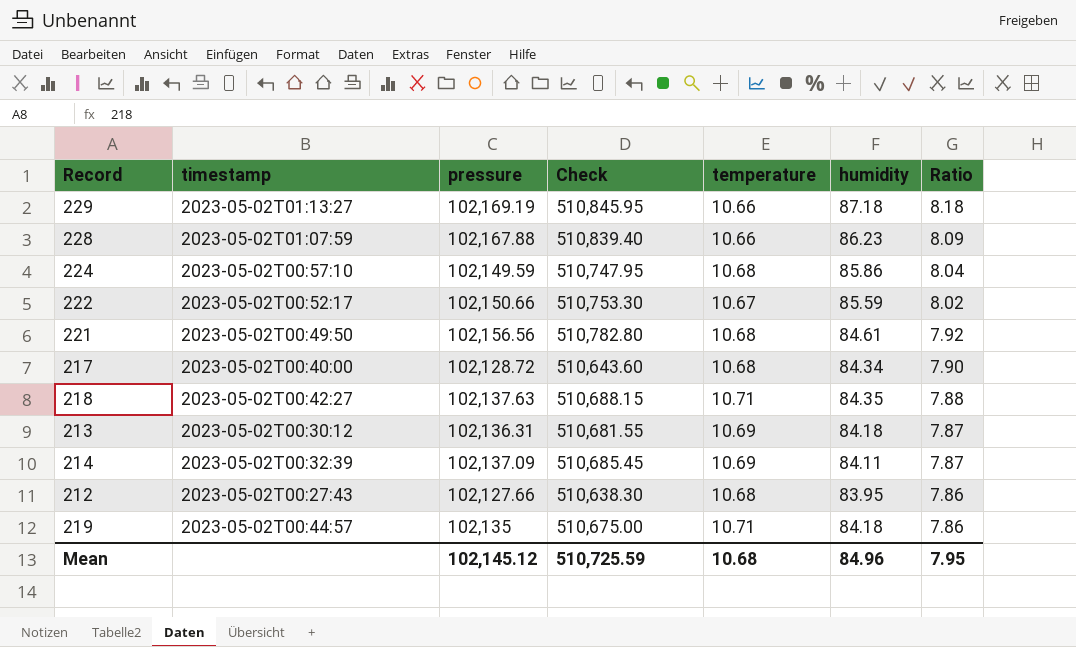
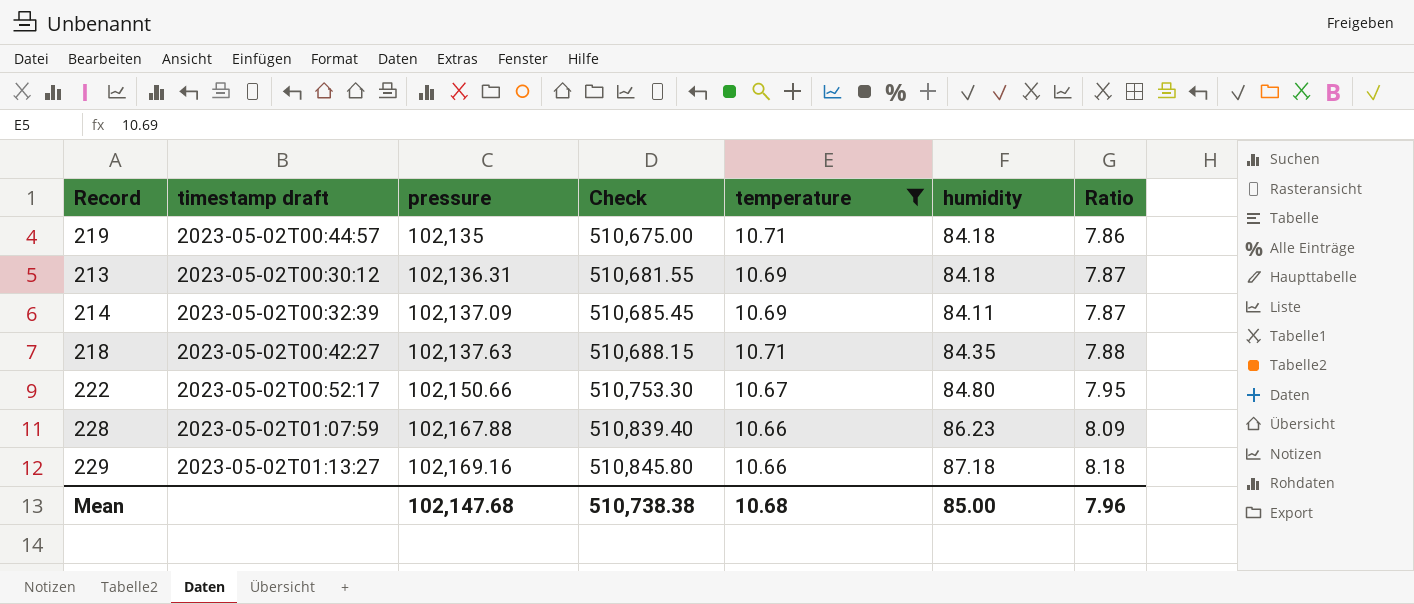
filter: none -> temperature != 10.68
row order: Ratio descending -> pressure ascending
column name: timestamp -> timestamp draft
222 | humidity: 85.59 -> 84.80
222 | Ratio: 8.02 -> 7.95
229 | pressure: 102,169.19 -> 102,169.16
229 | Check: 510,845.95 -> 510,845.80
Mean | pressure: 102,145.12 -> 102,147.68
Mean | Check: 510,725.59 -> 510,738.38
Mean | humidity: 84.96 -> 85.00
Mean | Ratio: 7.95 -> 7.96

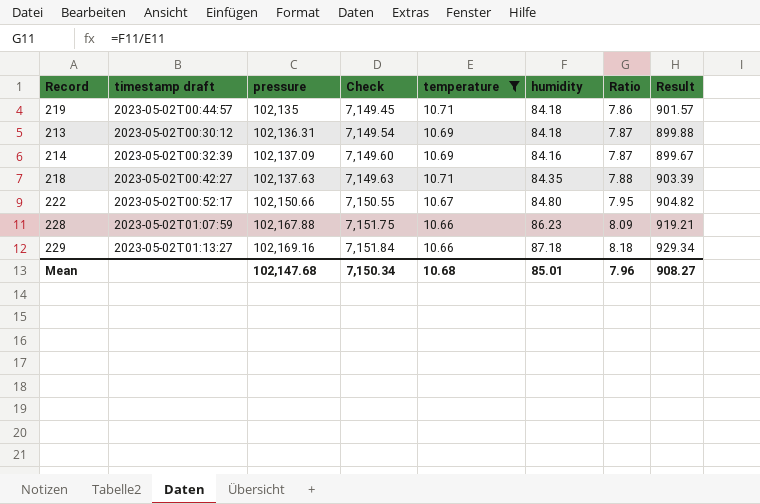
column Check | formula: [pressure] * 5 -> [pressure] * 0.07
column Result | formula: none -> [temperature] * [humidity]
214 | humidity: 84.11 -> 84.16
Mean | Check: 510,738.38 -> 7,150.34
Mean | humidity: 85.00 -> 85.01

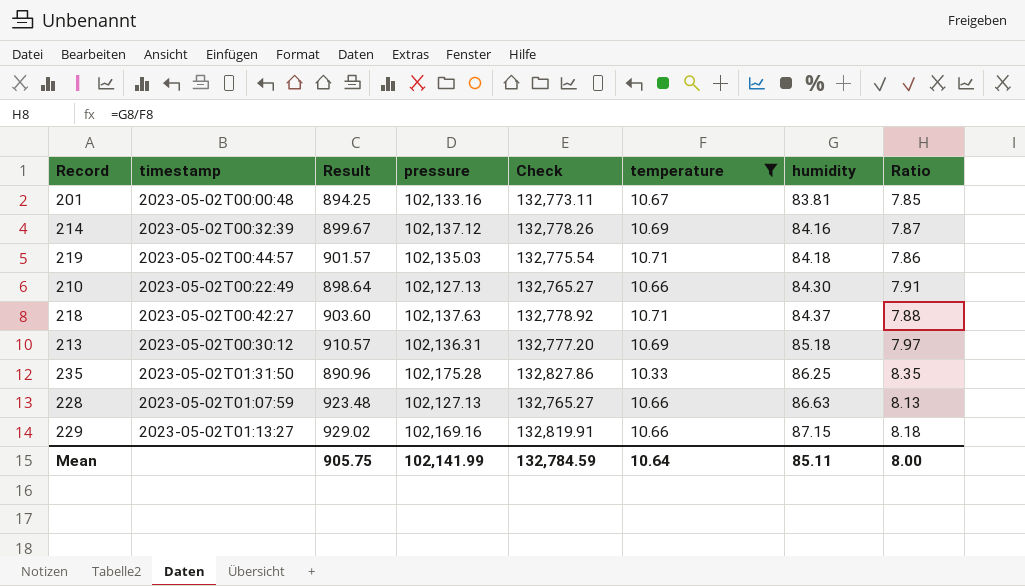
row order: pressure ascending -> humidity ascending
column name: timestamp draft -> timestamp
column Result | position: 8 -> 3
column Check | formula: [pressure] * 0.07 -> [pressure] * 1.3
row 222: 2023-05-02T00:52:17 | 102,150.66 | 7,150.55 | 10.67 | 84.80 | 7.95 | 904.82 -> none
row 201: none -> 2023-05-02T00:00:48 | 894.25 | 102,133.16 | 132,773.11 | 10.67 | 83.81 | 7.85
214 | pressure: 102,137.09 -> 102,137.12
219 | pressure: 102,135 -> 102,135.03
row 210: none -> 2023-05-02T00:22:49 | 898.64 | 102,127.13 | 132,765.27 | 10.66 | 84.30 | 7.91
218 | Result: 903.39 -> 903.60
218 | humidity: 84.35 -> 84.37
213 | Result: 899.88 -> 910.57
213 | humidity: 84.18 -> 85.18
213 | Ratio: 7.87 -> 7.97
row 235: none -> 2023-05-02T01:31:50 | 890.96 | 102,175.28 | 132,827.86 | 10.33 | 86.25 | 8.35
228 | Result: 919.21 -> 923.48
228 | pressure: 102,167.88 -> 102,127.13
228 | humidity: 86.23 -> 86.63
228 | Ratio: 8.09 -> 8.13
229 | Result: 929.34 -> 929.02
229 | humidity: 87.18 -> 87.15
Mean | Result: 908.27 -> 905.75
Mean | pressure: 102,147.68 -> 102,141.99
Mean | Check: 7,150.34 -> 132,784.59
Mean | temperature: 10.68 -> 10.64
Mean | humidity: 85.01 -> 85.11
Mean | Ratio: 7.96 -> 8.00

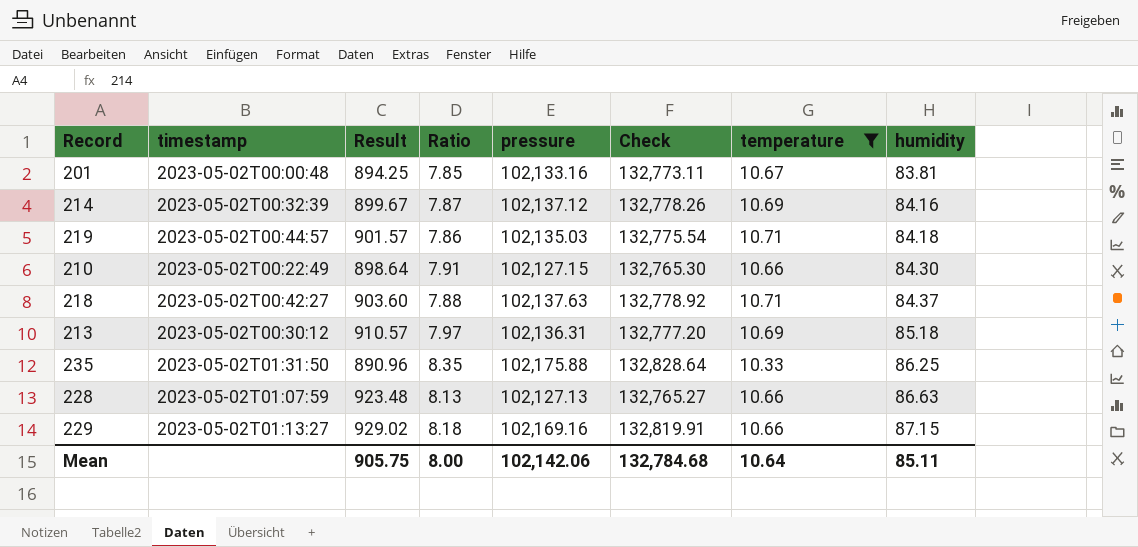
column Ratio | position: 8 -> 4
210 | pressure: 102,127.13 -> 102,127.15
210 | Check: 132,765.27 -> 132,765.30
235 | pressure: 102,175.28 -> 102,175.88
235 | Check: 132,827.86 -> 132,828.64
Mean | pressure: 102,141.99 -> 102,142.06
Mean | Check: 132,784.59 -> 132,784.68

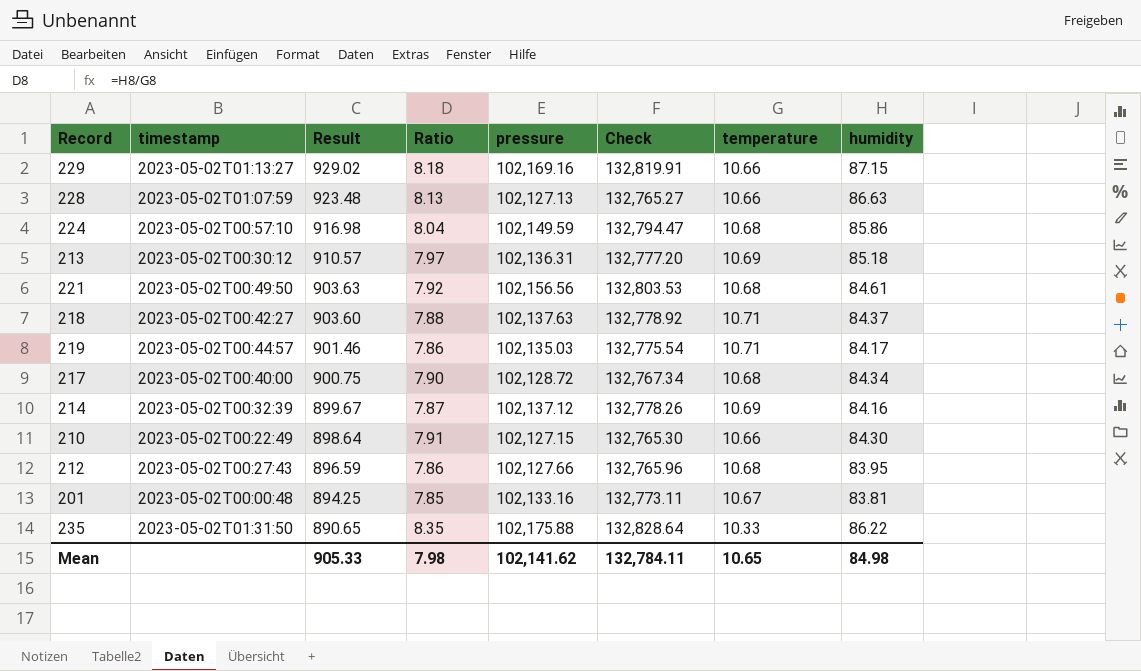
filter: temperature != 10.68 -> none
row order: humidity ascending -> Result descending
219 | Result: 901.57 -> 901.46
219 | humidity: 84.18 -> 84.17
235 | Result: 890.96 -> 890.65
235 | humidity: 86.25 -> 86.22
Mean | Result: 905.75 -> 905.33
Mean | Ratio: 8.00 -> 7.98
Mean | pressure: 102,142.06 -> 102,141.62
Mean | Check: 132,784.68 -> 132,784.11
Mean | temperature: 10.64 -> 10.65
Mean | humidity: 85.11 -> 84.98

